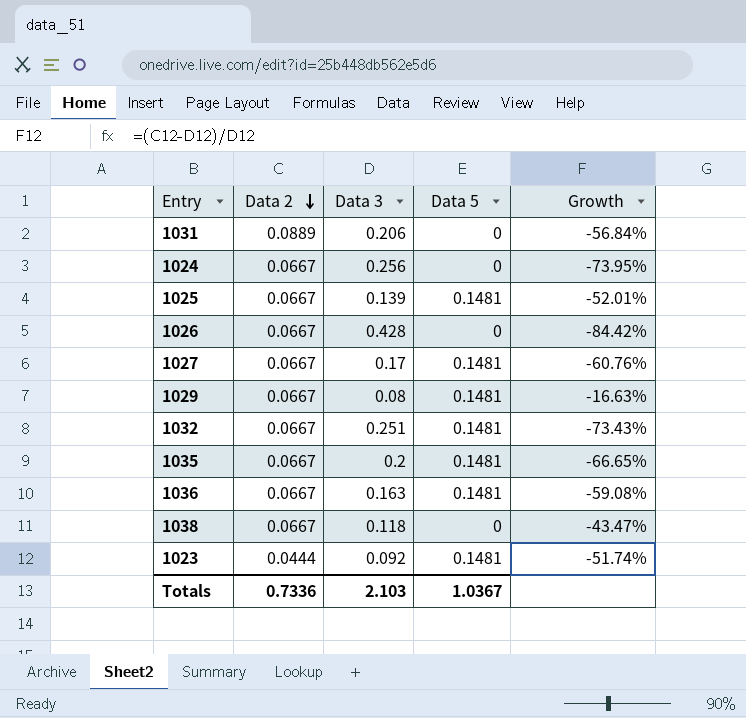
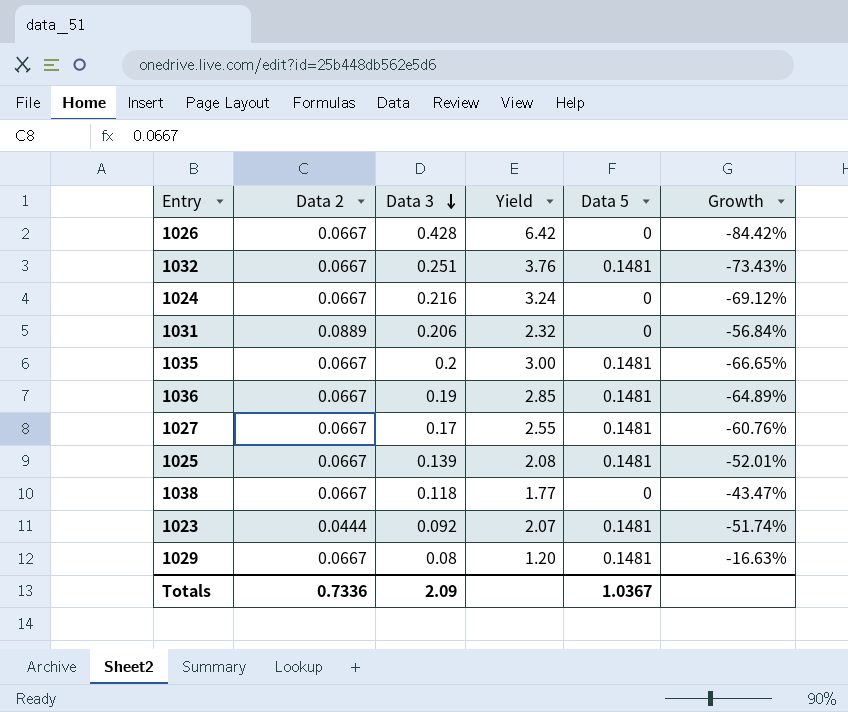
row order: Data 2 descending -> Data 3 descending
column Yield | formula: none -> [Data 3] / [Data 2]
1024 | Data 3: 0.256 -> 0.216
1024 | Growth: -73.95% -> -69.12%
1036 | Data 3: 0.163 -> 0.19
1036 | Growth: -59.08% -> -64.89%
Totals | Data 3: 2.103 -> 2.09

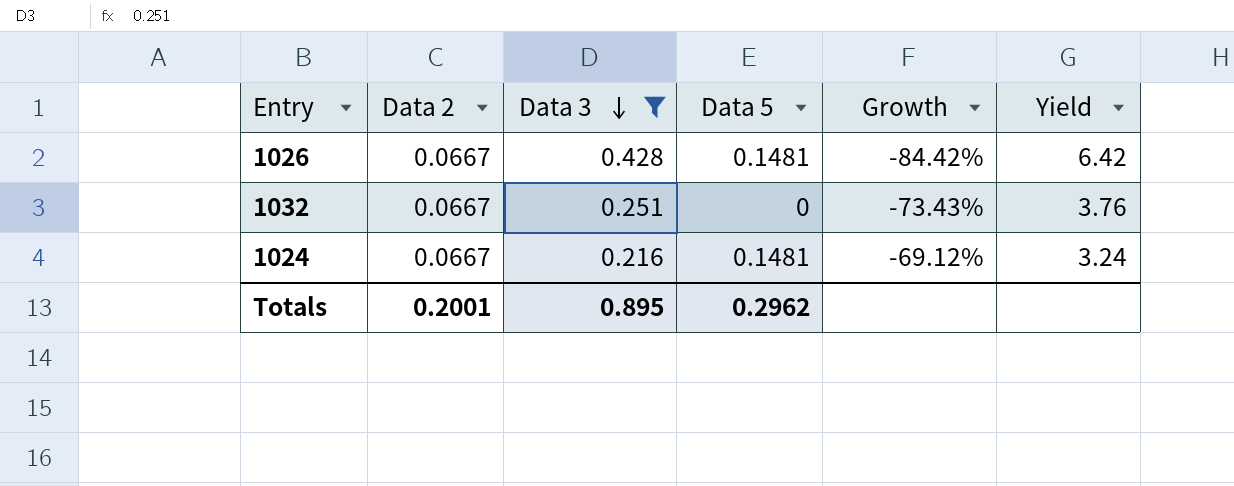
filter: none -> Data 3 >= 0.216
column Yield | position: 4 -> 6
1026 | Data 5: 0 -> 0.1481
1032 | Data 5: 0.1481 -> 0
1024 | Data 5: 0 -> 0.1481
Totals | Data 2: 0.7336 -> 0.2001
Totals | Data 3: 2.09 -> 0.895
Totals | Data 5: 1.0367 -> 0.2962

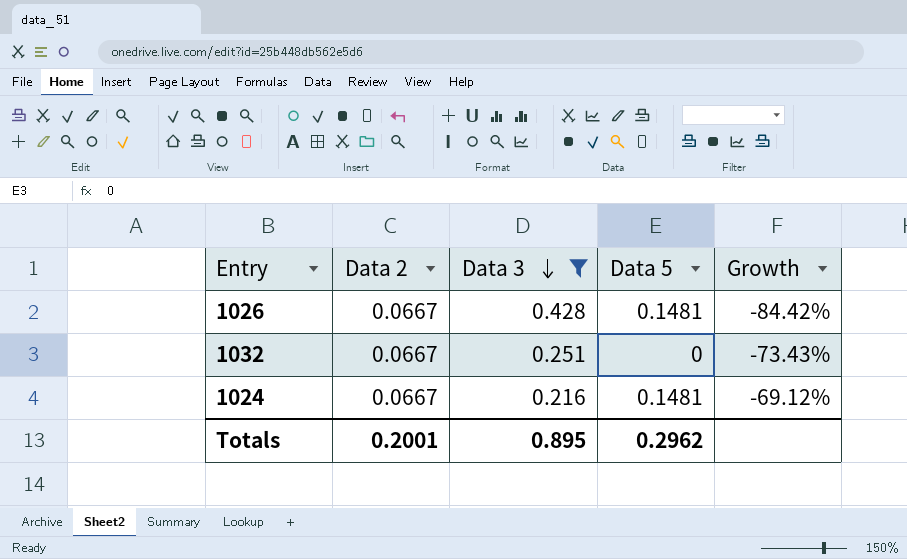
column Yield | formula: [Data 3] / [Data 2] -> none

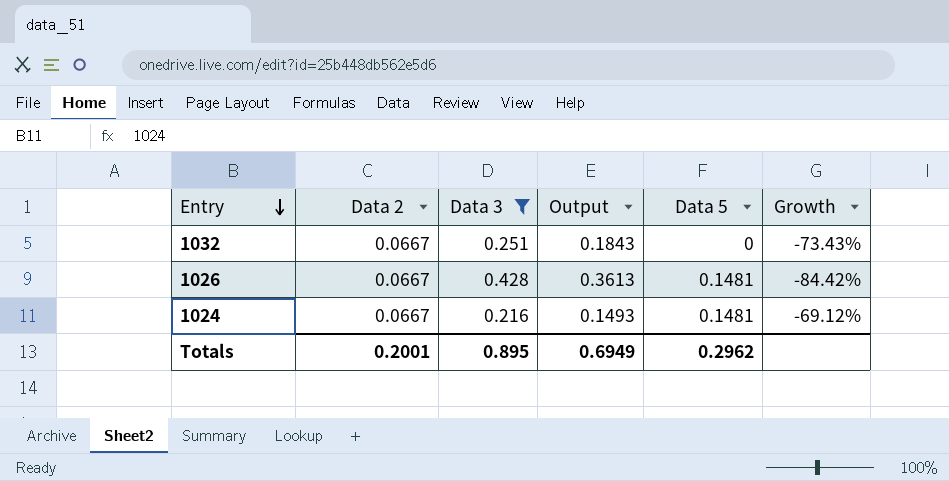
row order: Data 3 descending -> Entry descending
column Output | formula: none -> [Data 3] - [Data 2]

